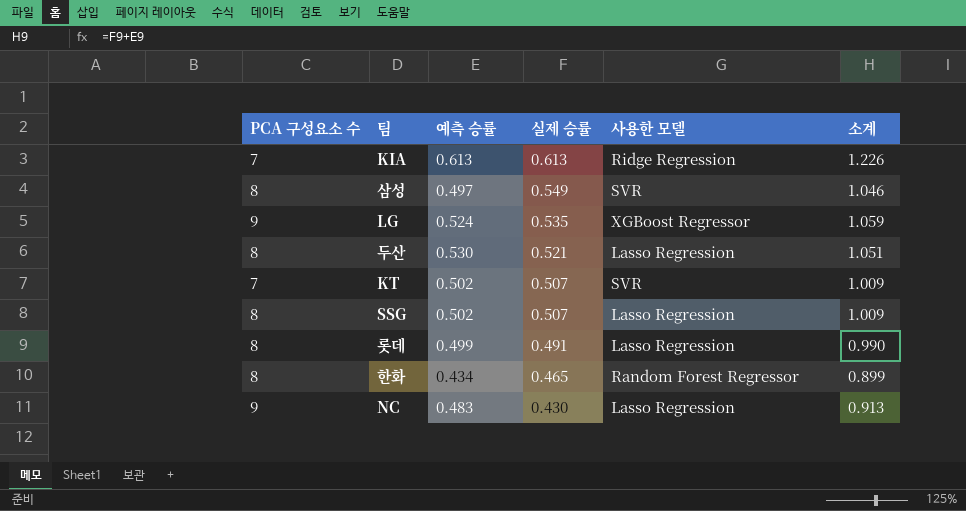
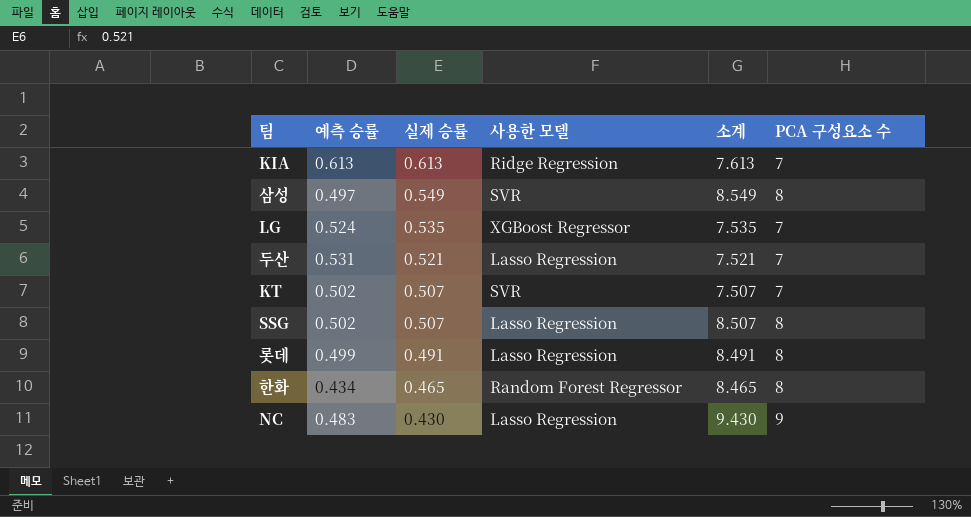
column 소계 | formula: [예측 승률] + [실제 승률] -> [실제 승률] + [PCA 구성요소 수]
column PCA 구성요소 수 | position: 1 -> 6
LG | PCA 구성요소 수: 9 -> 7
두산 | 예측 승률: 0.530 -> 0.531
두산 | PCA 구성요소 수: 8 -> 7

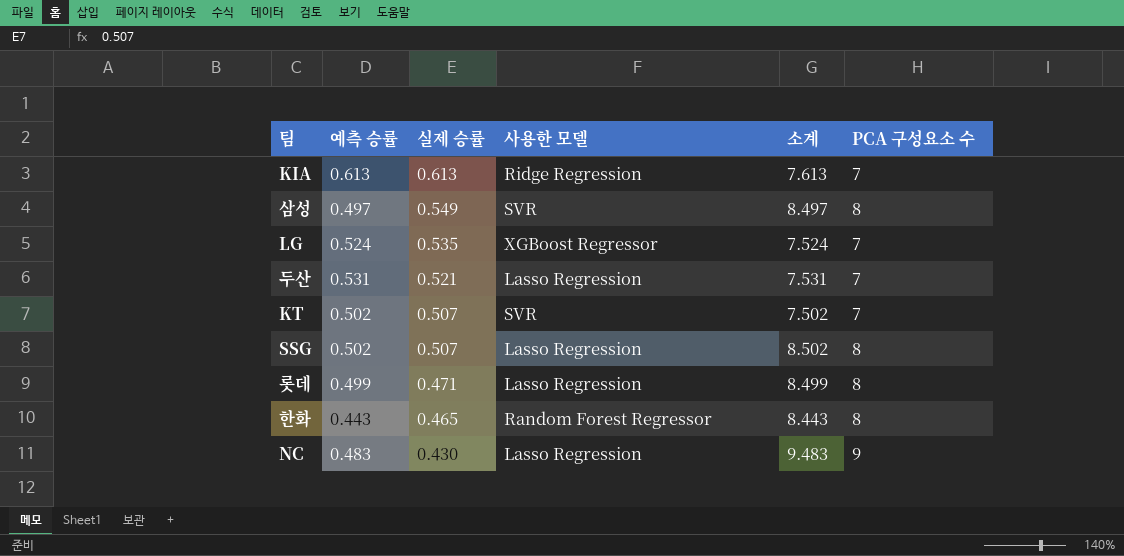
column 소계 | formula: [실제 승률] + [PCA 구성요소 수] -> [예측 승률] + [PCA 구성요소 수]
롯데 | 실제 승률: 0.491 -> 0.471
한화 | 예측 승률: 0.434 -> 0.443

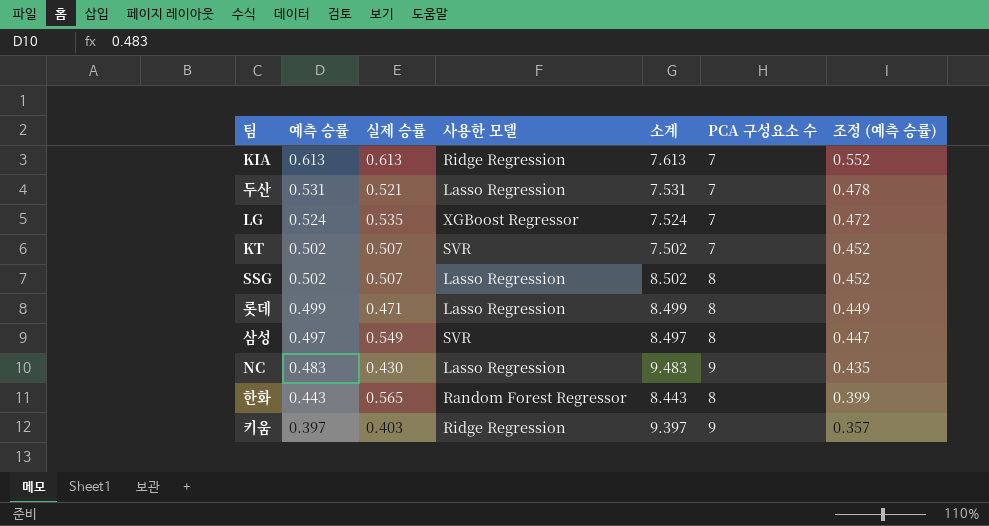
row order: 실제 승률 descending -> 예측 승률 descending
column 조정 (예측 승률) | formula: none -> [예측 승률] * 0.9
한화 | 실제 승률: 0.465 -> 0.565
row 키움: none -> 0.397 | 0.403 | Ridge Regression | 9.397 | 9 | 0.357

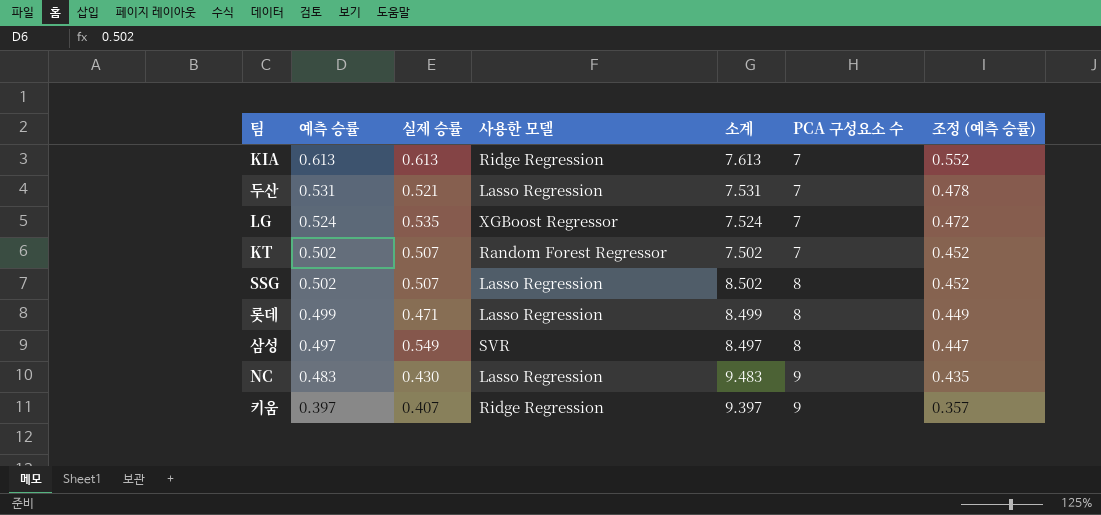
row 한화: 0.443 | 0.565 | Random Forest Regressor | 8.443 | 8 | 0.399 -> none
KT | 사용한 모델: SVR -> Random Forest Regressor
키움 | 실제 승률: 0.403 -> 0.407

